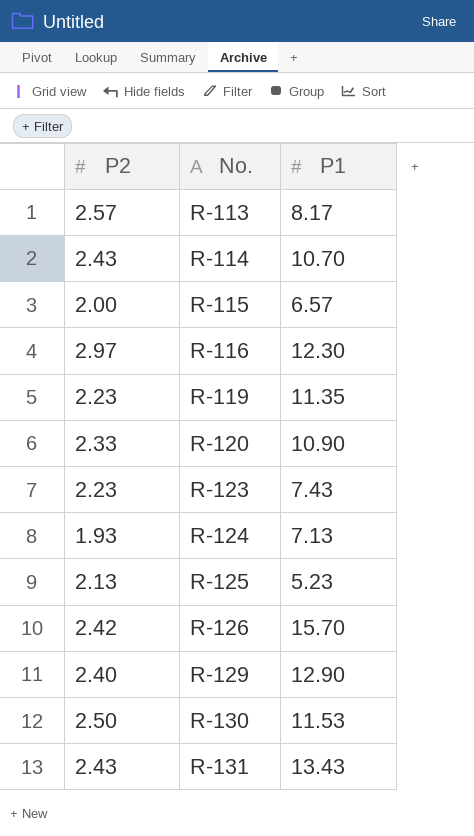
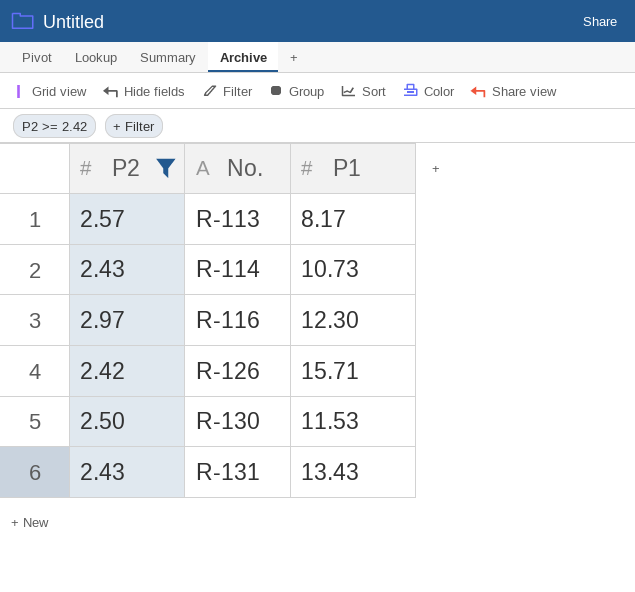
filter: none -> P2 >= 2.42
R-114 | P1: 10.70 -> 10.73
R-126 | P1: 15.70 -> 15.71

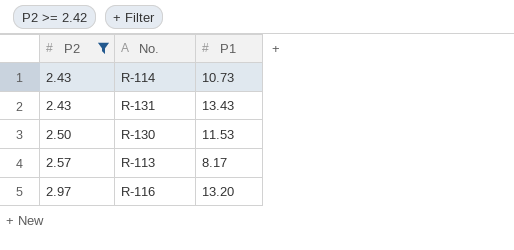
row order: No. ascending -> P2 ascending
row R-126: 2.42 | 15.71 -> none
R-116 | P1: 12.30 -> 13.20

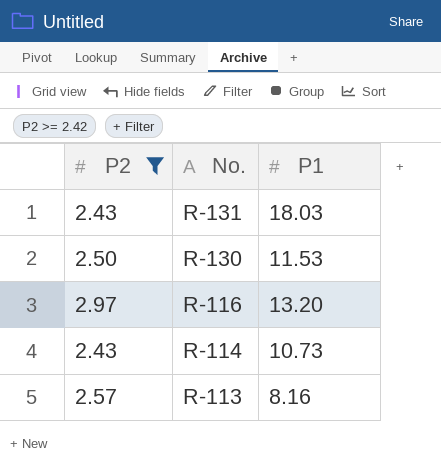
row order: P2 ascending -> No. descending
R-131 | P1: 13.43 -> 18.03
R-113 | P1: 8.17 -> 8.16

